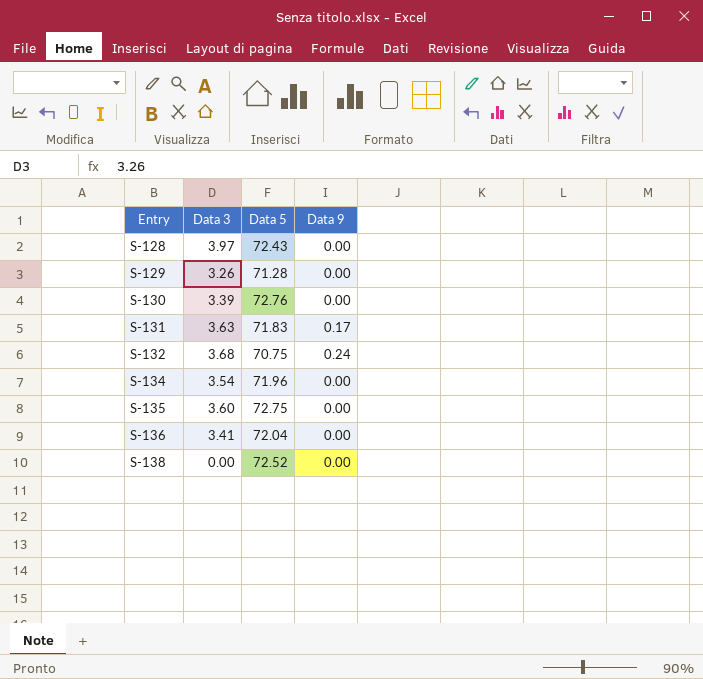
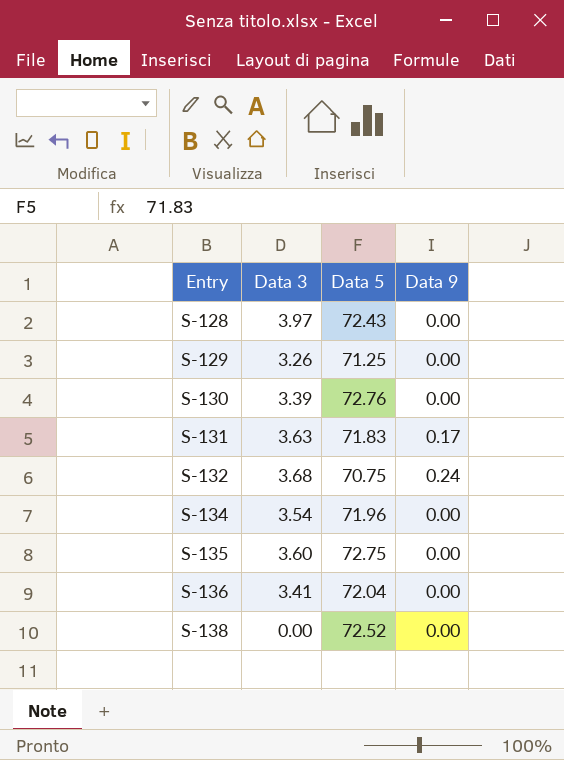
S-129 | Data 5: 71.28 -> 71.25

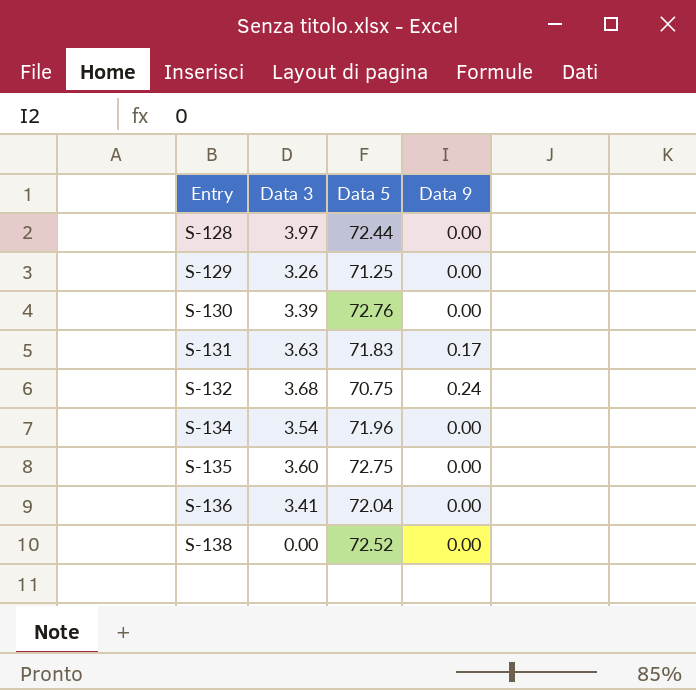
S-128 | Data 5: 72.43 -> 72.44

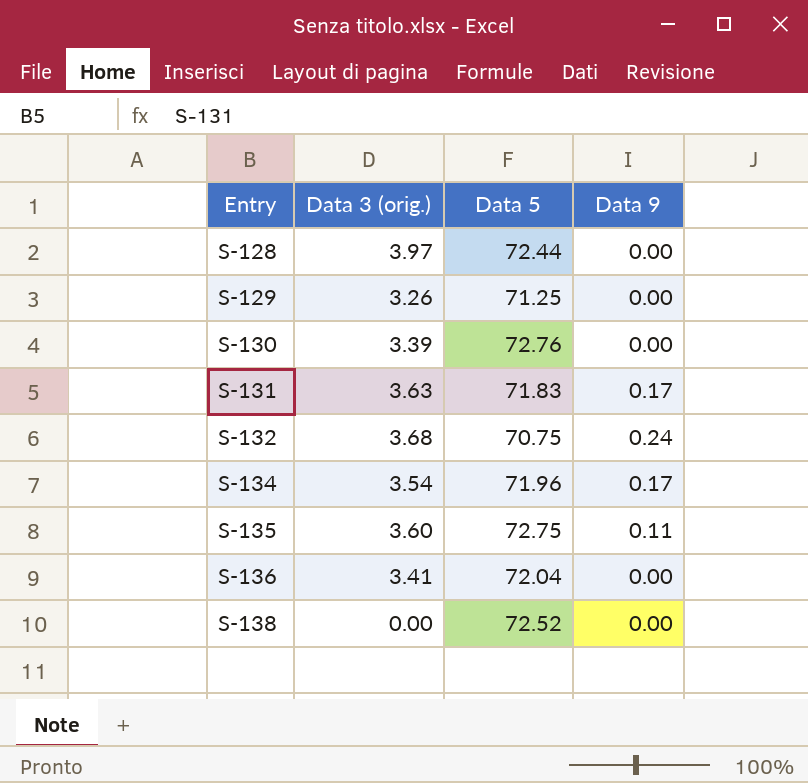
column name: Data 3 -> Data 3 (orig.)
S-134 | Data 9: 0.00 -> 0.17
S-135 | Data 9: 0.00 -> 0.11

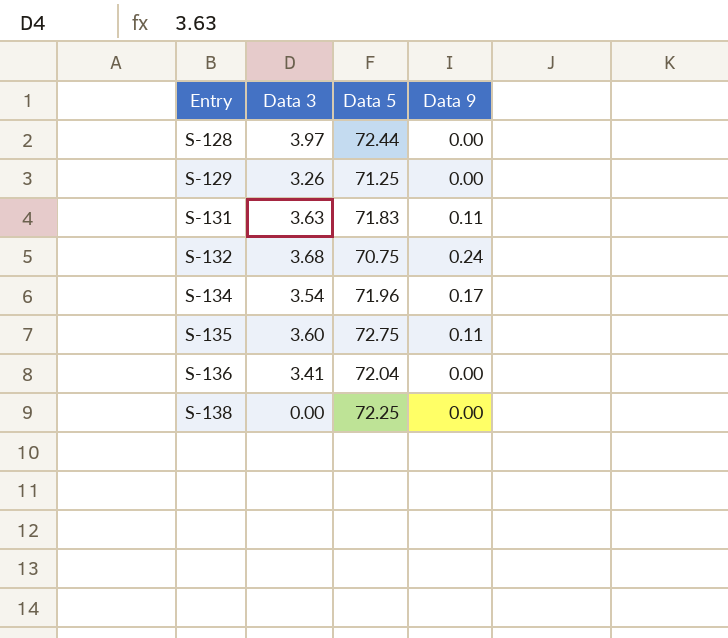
column name: Data 3 (orig.) -> Data 3
row S-130: 3.39 | 72.76 | 0.00 -> none
S-131 | Data 9: 0.17 -> 0.11
S-138 | Data 5: 72.52 -> 72.25

